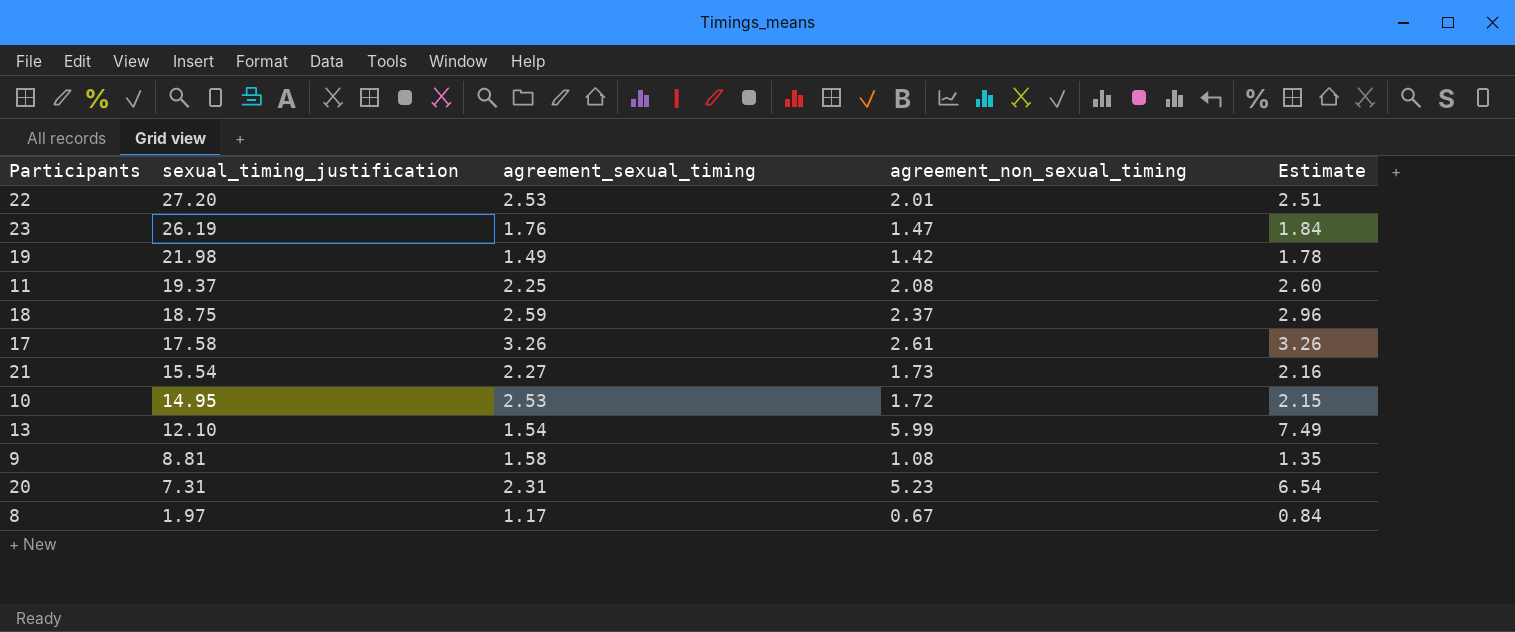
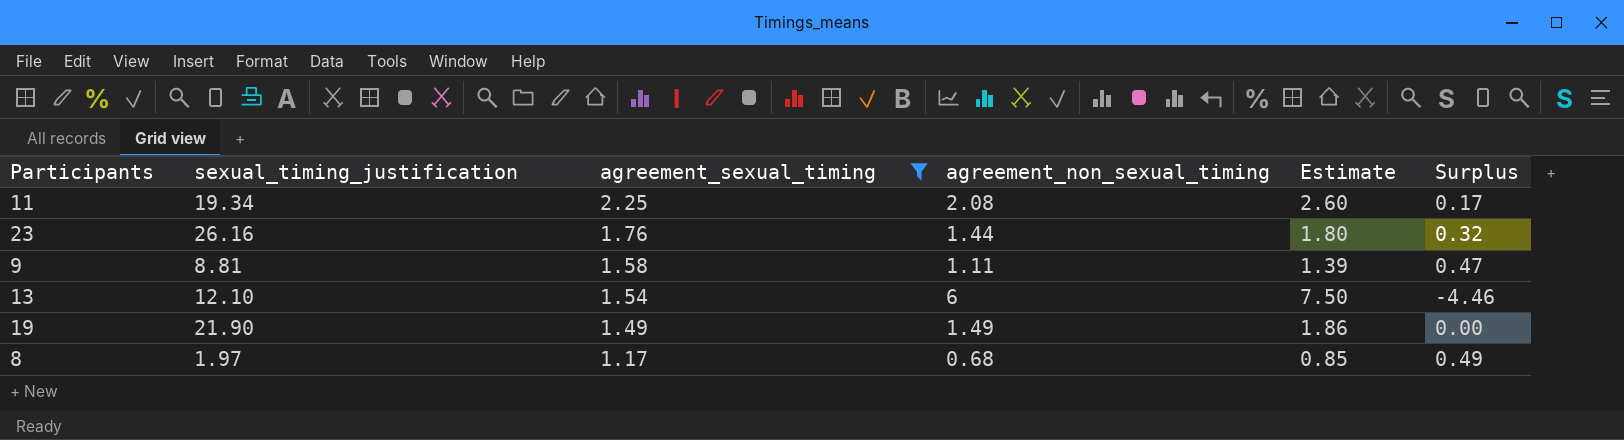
filter: none -> agreement_sexual_timing <= 2.25
row order: sexual_timing_justification descending -> agreement_sexual_timing descending
column Surplus | formula: none -> [agreement_sexual_timing] - [agreement_non_sexual_timing]
11 | sexual_timing_justification: 19.37 -> 19.34
23 | sexual_timing_justification: 26.19 -> 26.16
23 | agreement_non_sexual_timing: 1.47 -> 1.44
23 | Estimate: 1.84 -> 1.80
9 | agreement_non_sexual_timing: 1.08 -> 1.11
9 | Estimate: 1.35 -> 1.39
13 | agreement_non_sexual_timing: 5.99 -> 6
13 | Estimate: 7.49 -> 7.50
19 | sexual_timing_justification: 21.98 -> 21.90
19 | agreement_non_sexual_timing: 1.42 -> 1.49
19 | Estimate: 1.78 -> 1.86
8 | agreement_non_sexual_timing: 0.67 -> 0.68
8 | Estimate: 0.84 -> 0.85

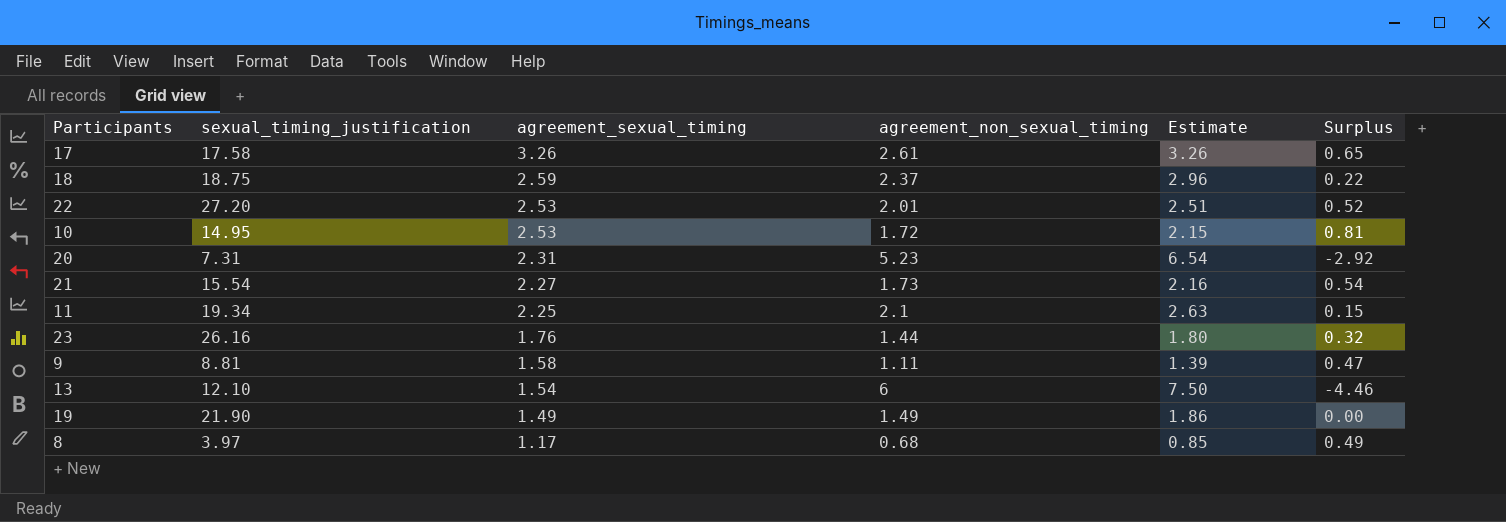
filter: agreement_sexual_timing <= 2.25 -> none
11 | agreement_non_sexual_timing: 2.08 -> 2.1
11 | Estimate: 2.60 -> 2.63
11 | Surplus: 0.17 -> 0.15
8 | sexual_timing_justification: 1.97 -> 3.97

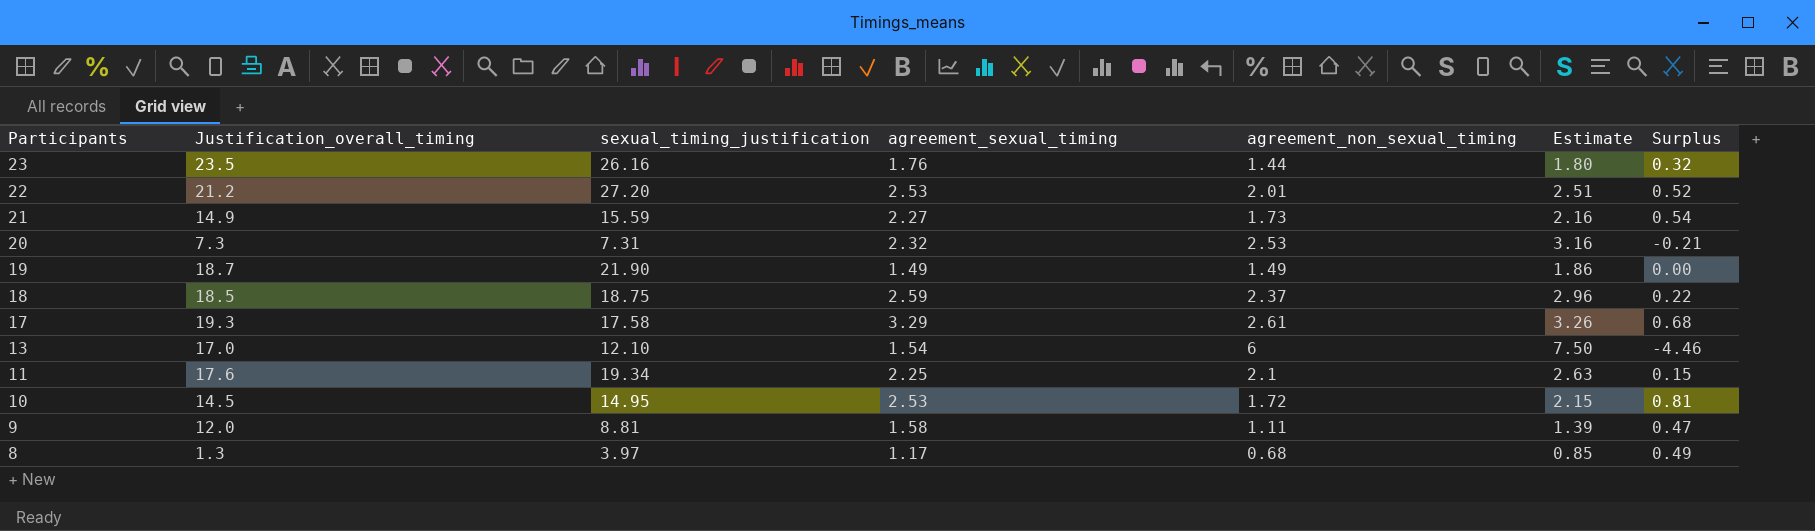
row order: agreement_sexual_timing descending -> Participants descending
column Justification_overall_timing | position: none -> 2
21 | sexual_timing_justification: 15.54 -> 15.59
20 | agreement_sexual_timing: 2.31 -> 2.32
20 | agreement_non_sexual_timing: 5.23 -> 2.53
20 | Estimate: 6.54 -> 3.16
20 | Surplus: -2.92 -> -0.21
17 | agreement_sexual_timing: 3.26 -> 3.29
17 | Surplus: 0.65 -> 0.68

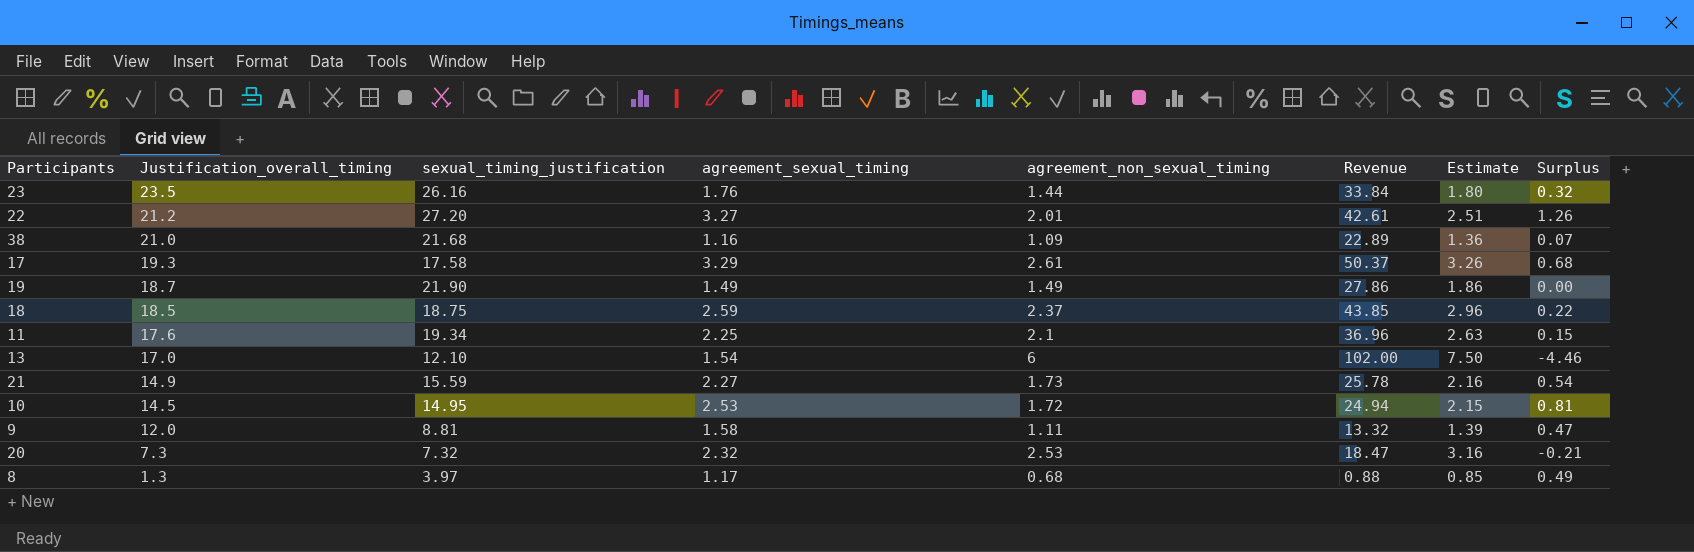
row order: Participants descending -> Justification_overall_timing descending
column Revenue | formula: none -> [Justification_overall_timing] * [agreement_non_sexual_timing]
22 | agreement_sexual_timing: 2.53 -> 3.27
22 | Surplus: 0.52 -> 1.26
row 38: none -> 21.0 | 21.68 | 1.16 | 1.09 | 22.89 | 1.36 | 0.07
20 | sexual_timing_justification: 7.31 -> 7.32

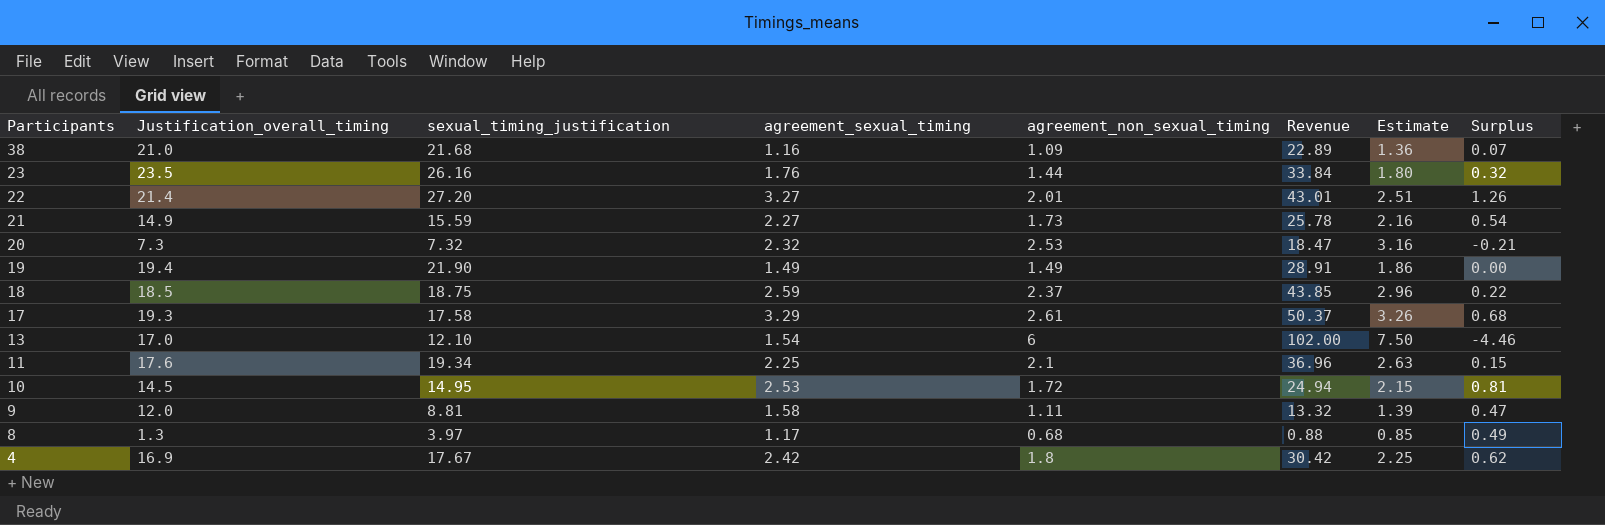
row order: Justification_overall_timing descending -> Participants descending
22 | Justification_overall_timing: 21.2 -> 21.4
22 | Revenue: 42.61 -> 43.01
19 | Justification_overall_timing: 18.7 -> 19.4
19 | Revenue: 27.86 -> 28.91
row 4: none -> 16.9 | 17.67 | 2.42 | 1.8 | 30.42 | 2.25 | 0.62

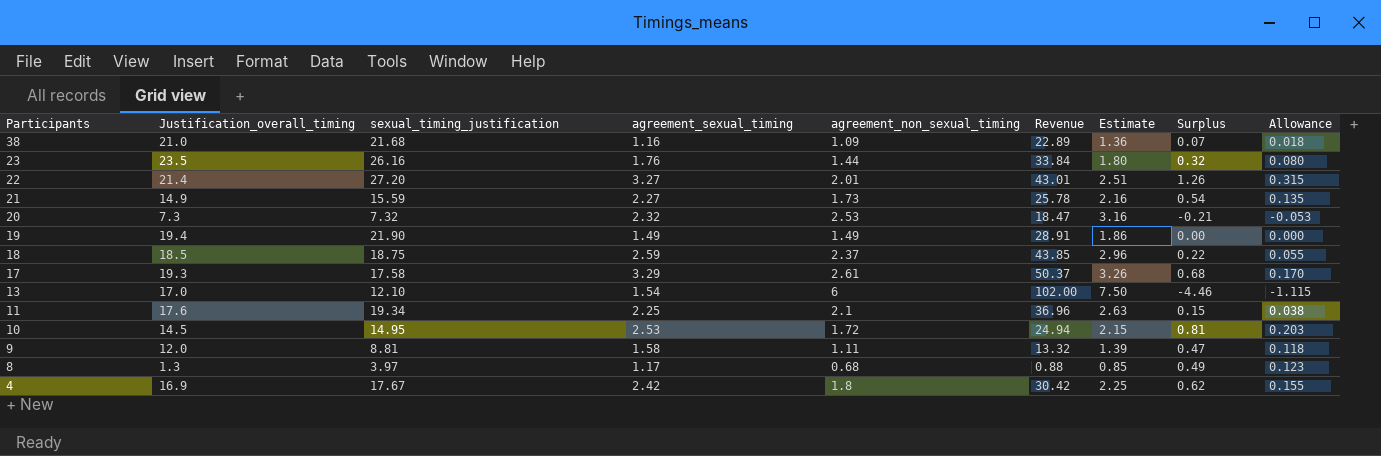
column Allowance | formula: none -> [Surplus] * 0.25

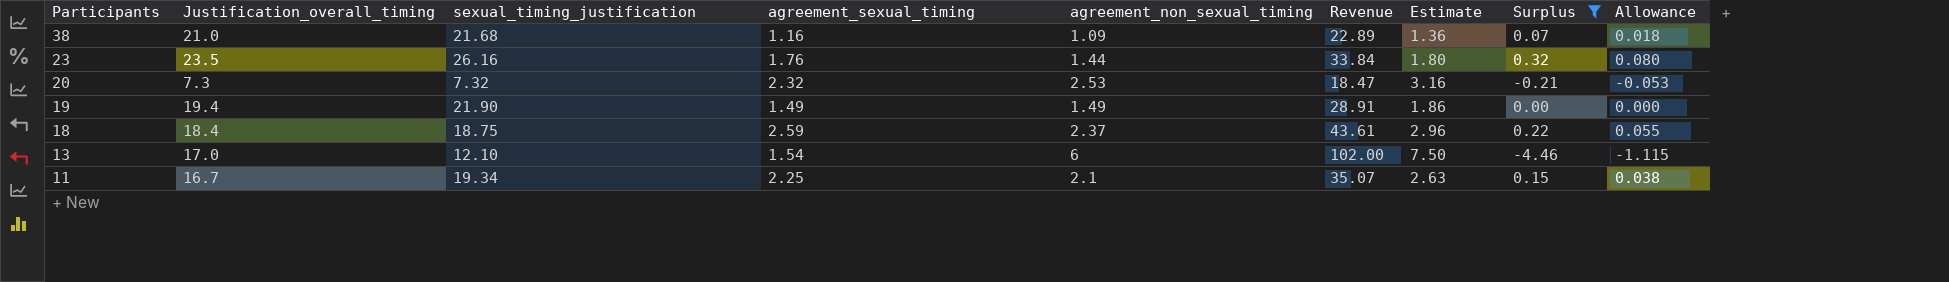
filter: none -> Surplus <= 0.32
18 | Justification_overall_timing: 18.5 -> 18.4
18 | Revenue: 43.85 -> 43.61
11 | Justification_overall_timing: 17.6 -> 16.7
11 | Revenue: 36.96 -> 35.07

